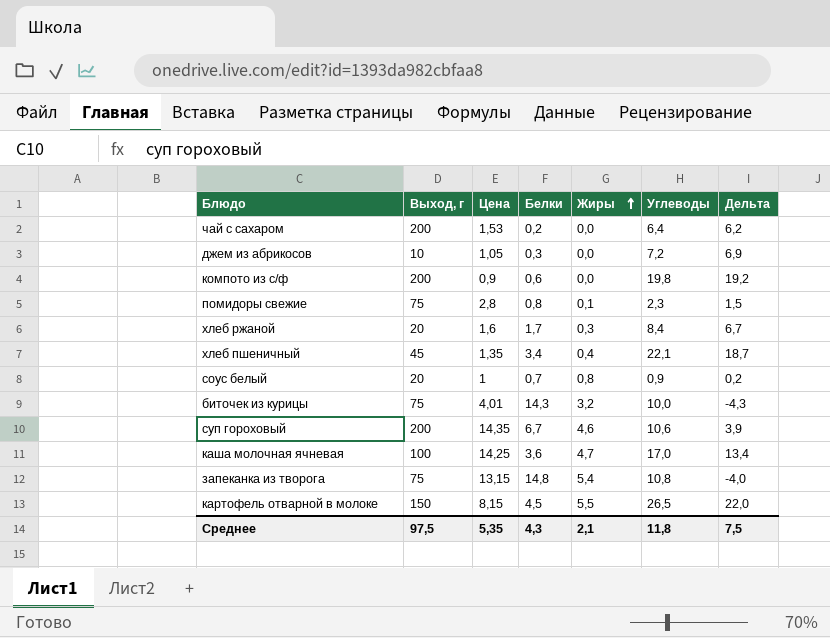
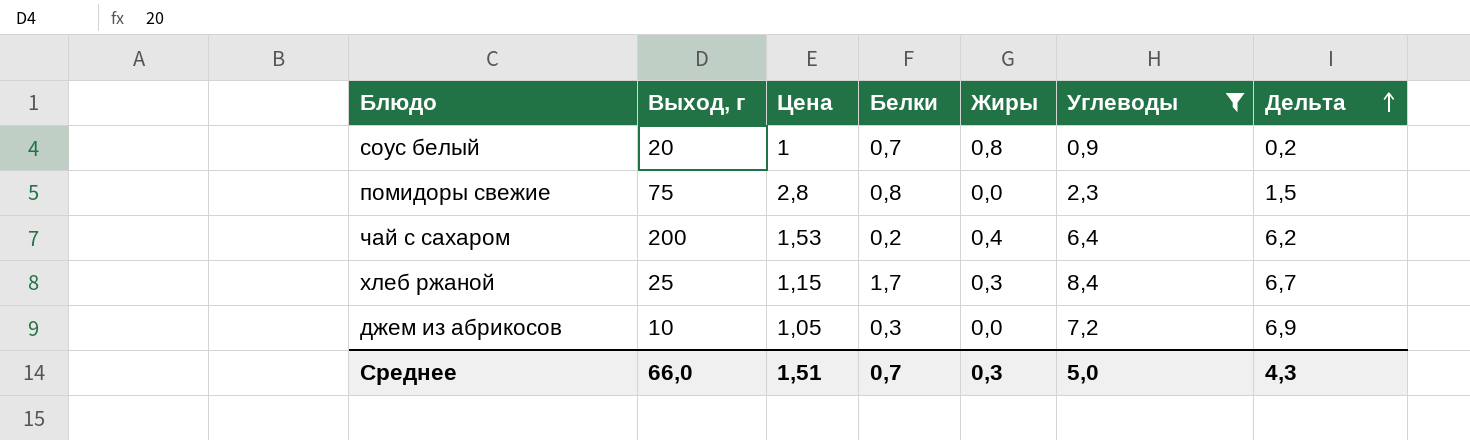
filter: none -> Углеводы <= 8,4
row order: Жиры ascending -> Дельта ascending
помидоры свежие | Жиры: 0,1 -> 0,0
чай с сахаром | Жиры: 0,0 -> 0,4
хлеб ржаной | Выход, г: 20 -> 25
хлеб ржаной | Цена: 1,6 -> 1,15
Среднее | Выход, г: 97,5 -> 66,0
Среднее | Цена: 5,35 -> 1,51
Среднее | Белки: 4,3 -> 0,7
Среднее | Жиры: 2,1 -> 0,3
Среднее | Углеводы: 11,8 -> 5,0
Среднее | Дельта: 7,5 -> 4,3

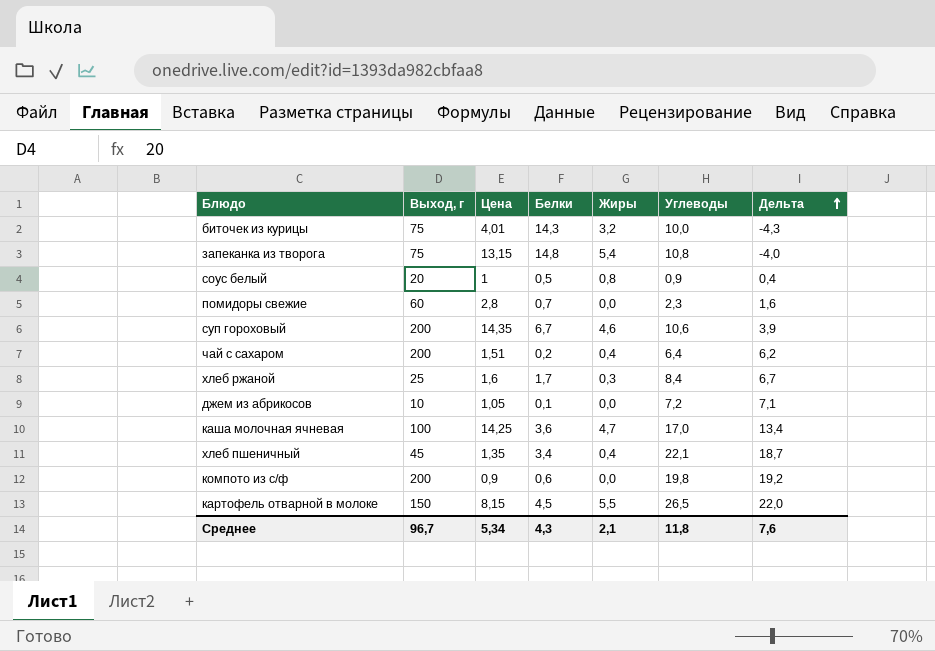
filter: Углеводы <= 8,4 -> none
соус белый | Белки: 0,7 -> 0,5
соус белый | Дельта: 0,2 -> 0,4
помидоры свежие | Выход, г: 75 -> 60
помидоры свежие | Белки: 0,8 -> 0,7
помидоры свежие | Дельта: 1,5 -> 1,6
чай с сахаром | Цена: 1,53 -> 1,51
хлеб ржаной | Цена: 1,15 -> 1,6
джем из абрикосов | Белки: 0,3 -> 0,1
джем из абрикосов | Дельта: 6,9 -> 7,1
Среднее | Выход, г: 66,0 -> 96,7
Среднее | Цена: 1,51 -> 5,34
Среднее | Белки: 0,7 -> 4,3
Среднее | Жиры: 0,3 -> 2,1
Среднее | Углеводы: 5,0 -> 11,8
Среднее | Дельта: 4,3 -> 7,6

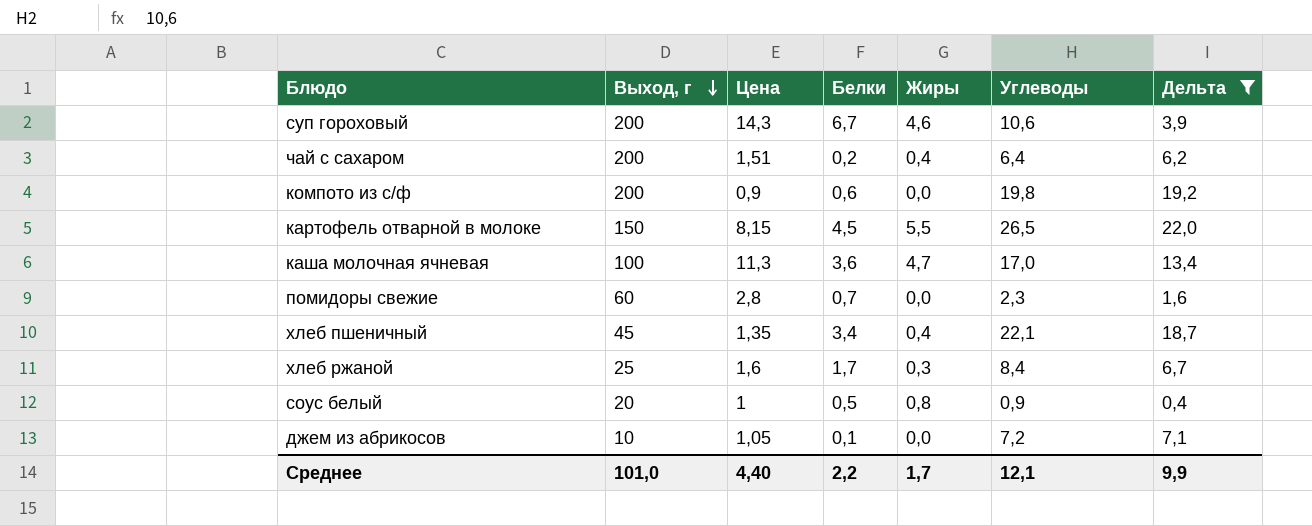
filter: none -> Дельта >= 0,4
row order: Дельта ascending -> Выход, г descending
суп гороховый | Цена: 14,35 -> 14,3
каша молочная ячневая | Цена: 14,25 -> 11,3
Среднее | Выход, г: 96,7 -> 101,0
Среднее | Цена: 5,34 -> 4,40
Среднее | Белки: 4,3 -> 2,2
Среднее | Жиры: 2,1 -> 1,7
Среднее | Углеводы: 11,8 -> 12,1
Среднее | Дельта: 7,6 -> 9,9

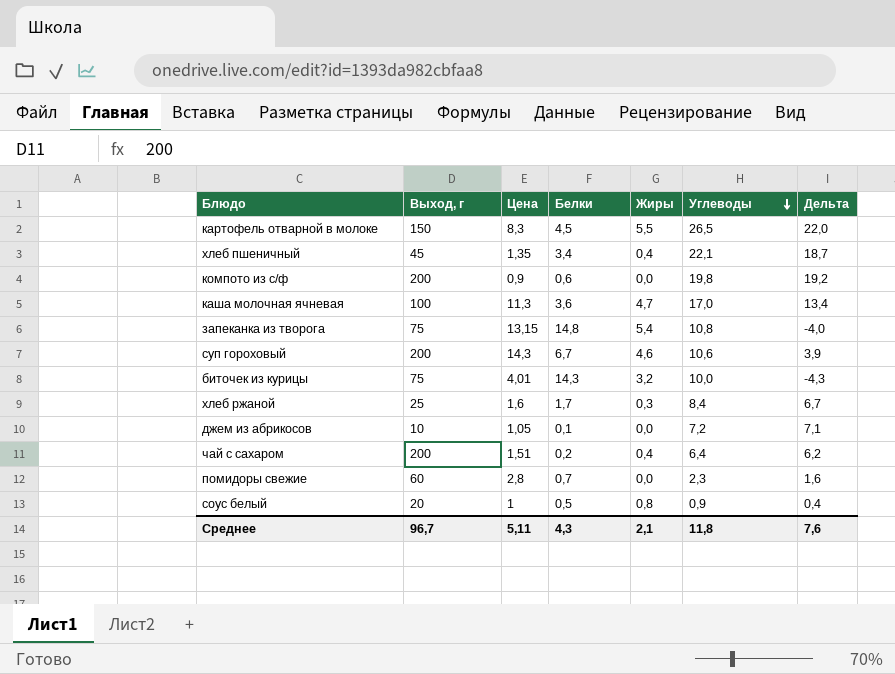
filter: Дельта >= 0,4 -> none
row order: Выход, г descending -> Углеводы descending
картофель отварной в молоке | Цена: 8,15 -> 8,3
Среднее | Выход, г: 101,0 -> 96,7
Среднее | Цена: 4,40 -> 5,11
Среднее | Белки: 2,2 -> 4,3
Среднее | Жиры: 1,7 -> 2,1
Среднее | Углеводы: 12,1 -> 11,8
Среднее | Дельта: 9,9 -> 7,6

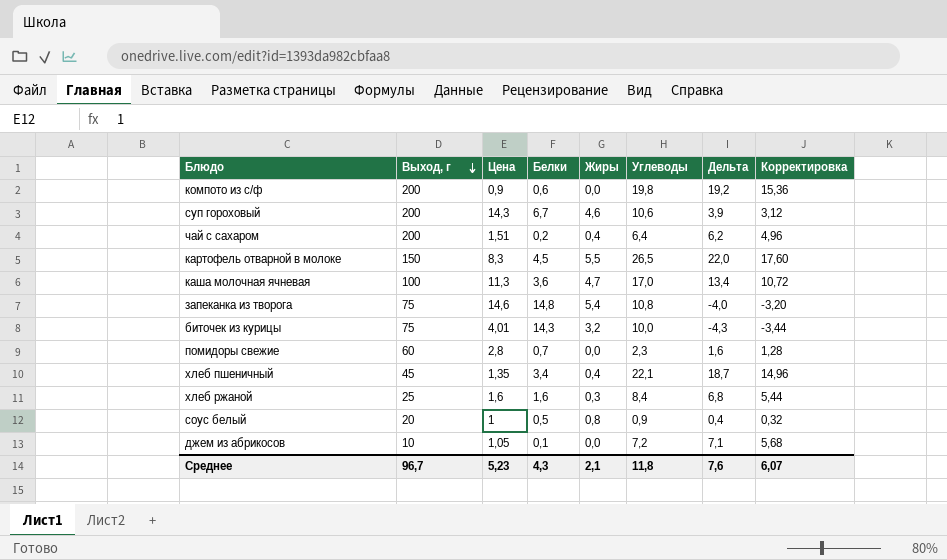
row order: Углеводы descending -> Выход, г descending
column Корректировка | formula: none -> [Дельта] * 0,8
запеканка из творога | Цена: 13,15 -> 14,6
хлеб ржаной | Белки: 1,7 -> 1,6
хлеб ржаной | Дельта: 6,7 -> 6,8
Среднее | Цена: 5,11 -> 5,23

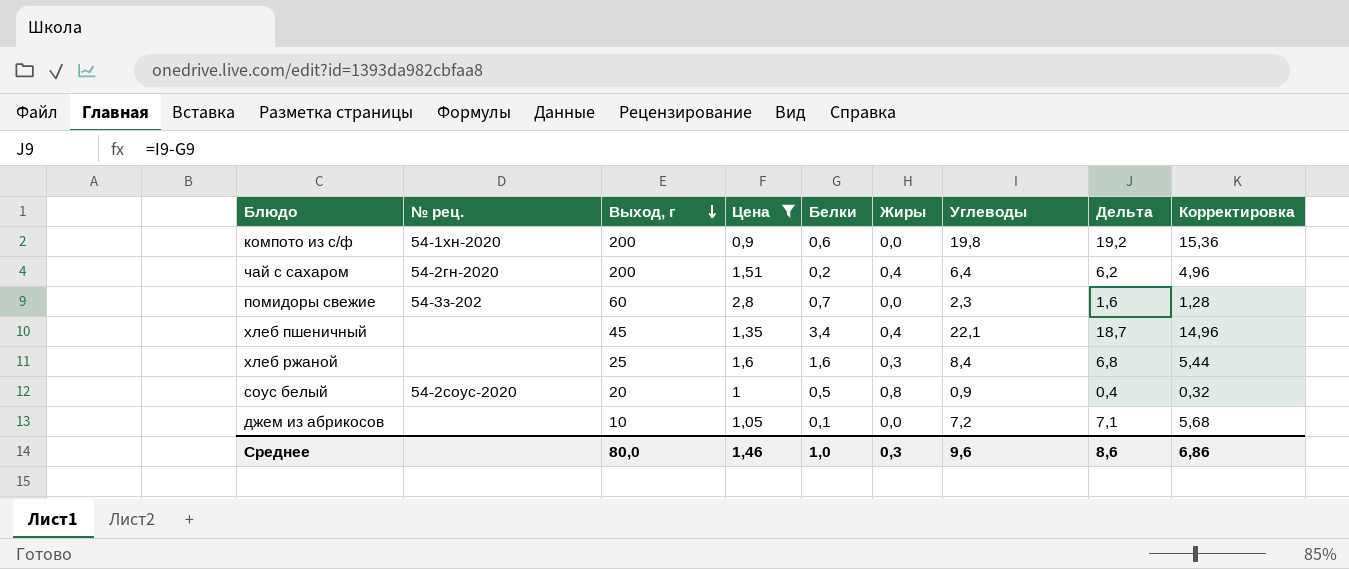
filter: none -> Цена <= 2,8
column № рец. | position: none -> 2
Среднее | Выход, г: 96,7 -> 80,0
Среднее | Цена: 5,23 -> 1,46
Среднее | Белки: 4,3 -> 1,0
Среднее | Жиры: 2,1 -> 0,3
Среднее | Углеводы: 11,8 -> 9,6
Среднее | Дельта: 7,6 -> 8,6
Среднее | Корректировка: 6,07 -> 6,86

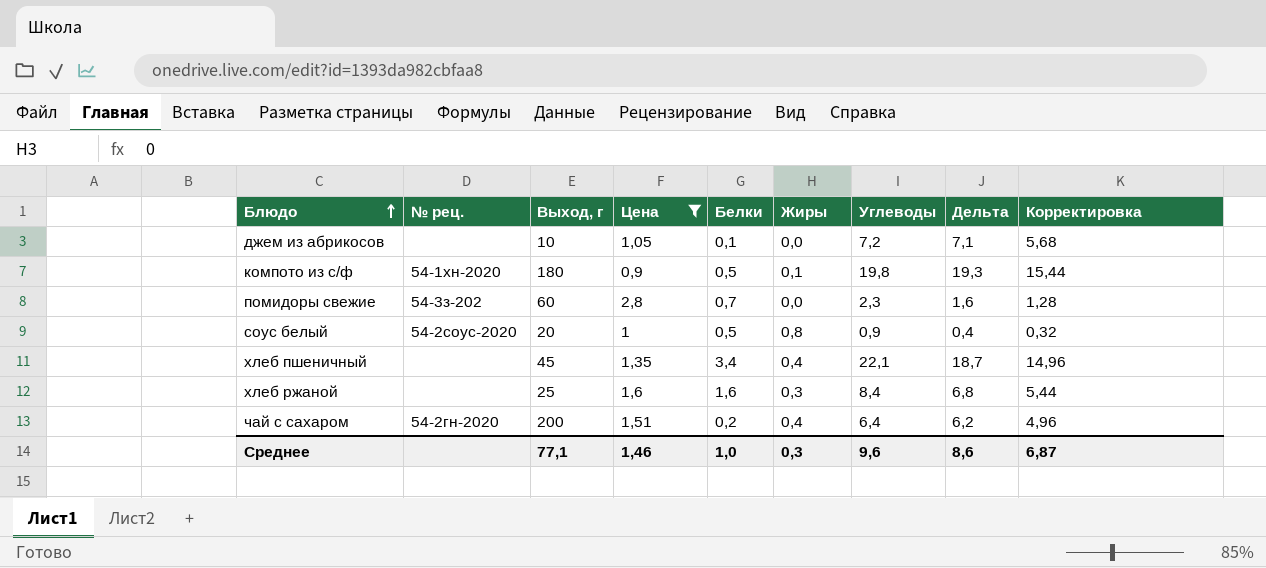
row order: Выход, г descending -> Блюдо ascending
компото из с/ф | Выход, г: 200 -> 180
компото из с/ф | Белки: 0,6 -> 0,5
компото из с/ф | Жиры: 0,0 -> 0,1
компото из с/ф | Дельта: 19,2 -> 19,3
компото из с/ф | Корректировка: 15,36 -> 15,44
Среднее | Выход, г: 80,0 -> 77,1
Среднее | Корректировка: 6,86 -> 6,87

